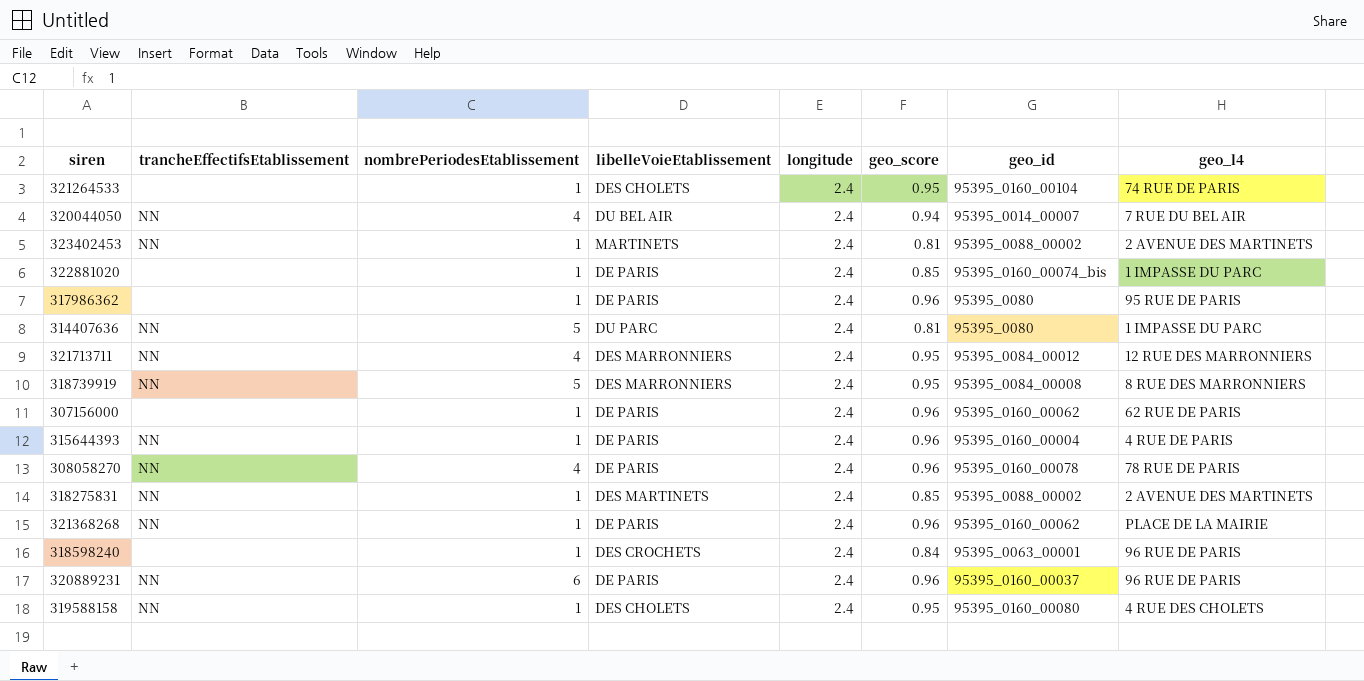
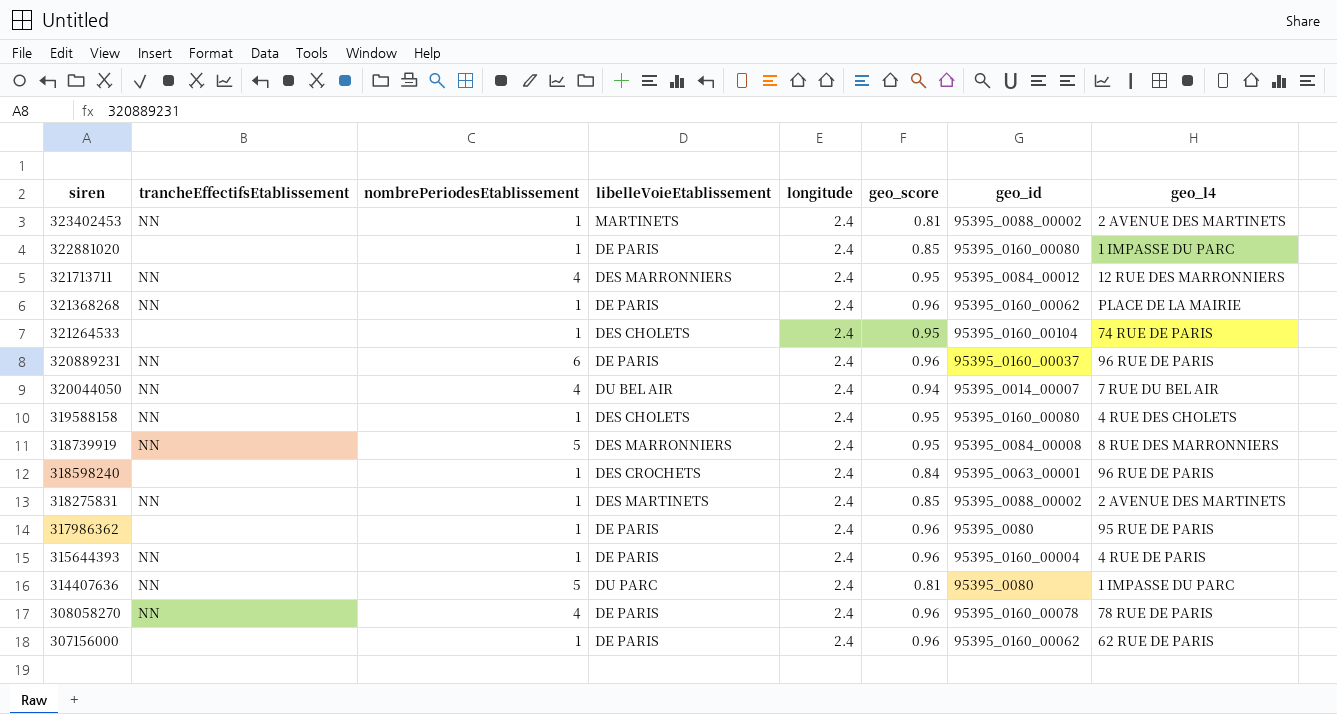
row order: none -> siren descending
322881020 | geo_id: 95395_0160_00074_bis -> 95395_0160_00080

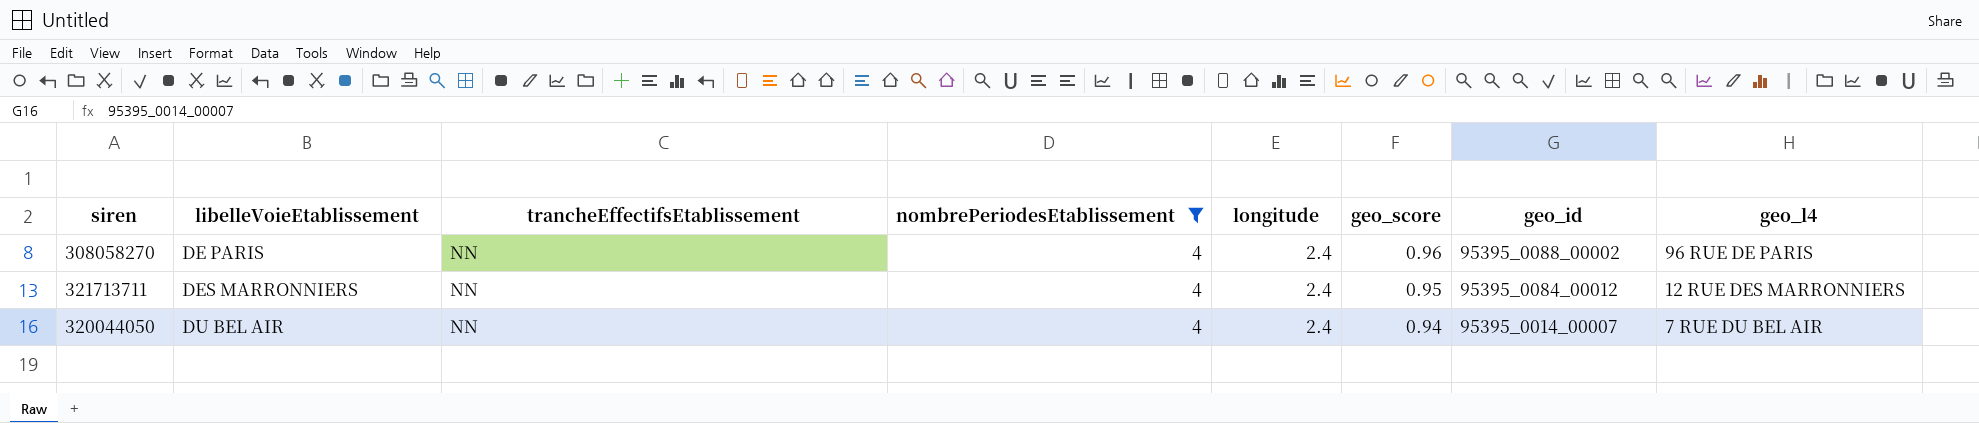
filter: none -> nombrePeriodesEtablissement = 4
row order: siren descending -> libelleVoieEtablissement ascending
column libelleVoieEtablissement | position: 4 -> 2
308058270 | geo_id: 95395_0160_00078 -> 95395_0088_00002
308058270 | geo_l4: 78 RUE DE PARIS -> 96 RUE DE PARIS

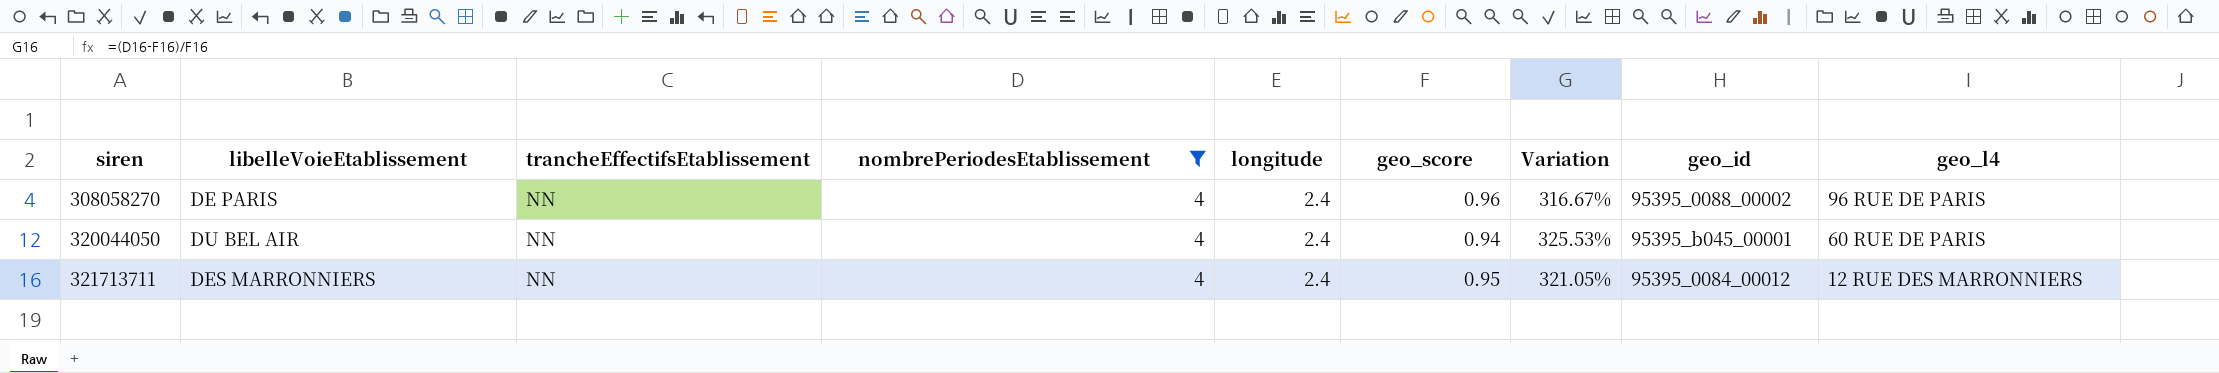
row order: libelleVoieEtablissement ascending -> siren ascending
column Variation | formula: none -> ([nombrePeriodesEtablissement] - [geo_score]) / [geo_score]
320044050 | geo_id: 95395_0014_00007 -> 95395_b045_00001
320044050 | geo_l4: 7 RUE DU BEL AIR -> 60 RUE DE PARIS

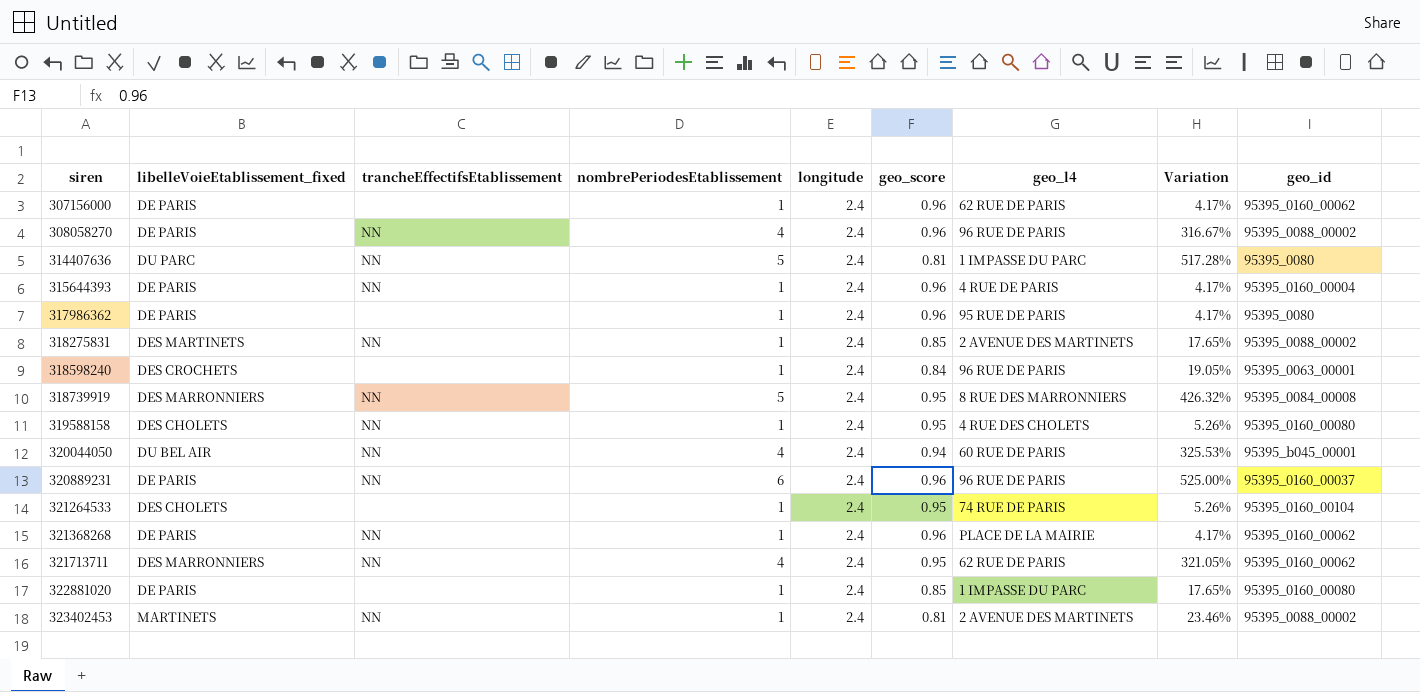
filter: nombrePeriodesEtablissement = 4 -> none
column name: libelleVoieEtablissement -> libelleVoieEtablissement_fixed
column geo_l4 | position: 9 -> 7
321713711 | geo_l4: 12 RUE DES MARRONNIERS -> 62 RUE DE PARIS
321713711 | geo_id: 95395_0084_00012 -> 95395_0160_00062

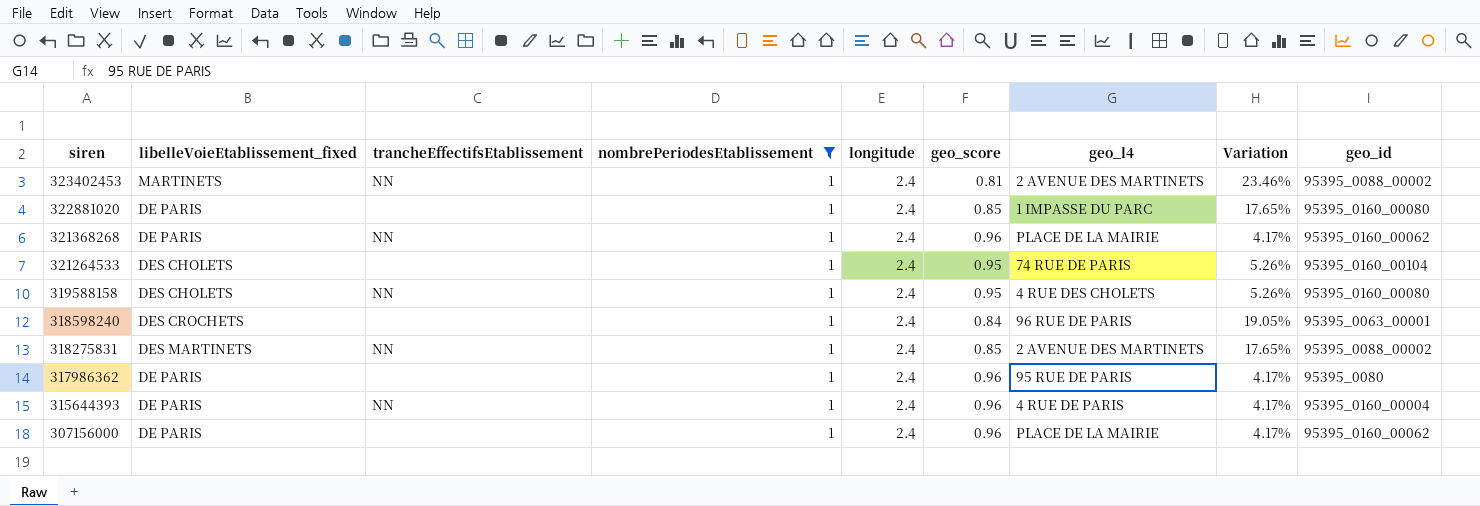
filter: none -> nombrePeriodesEtablissement = 1
row order: siren ascending -> siren descending
307156000 | geo_l4: 62 RUE DE PARIS -> PLACE DE LA MAIRIE

